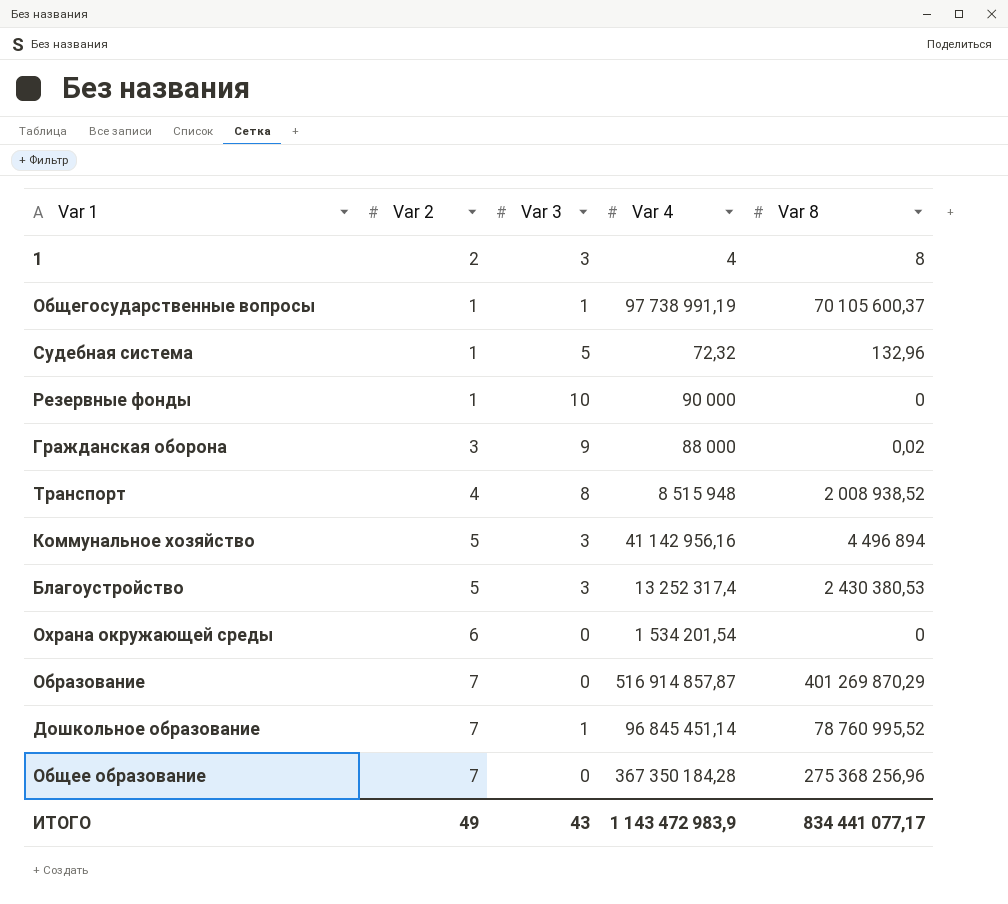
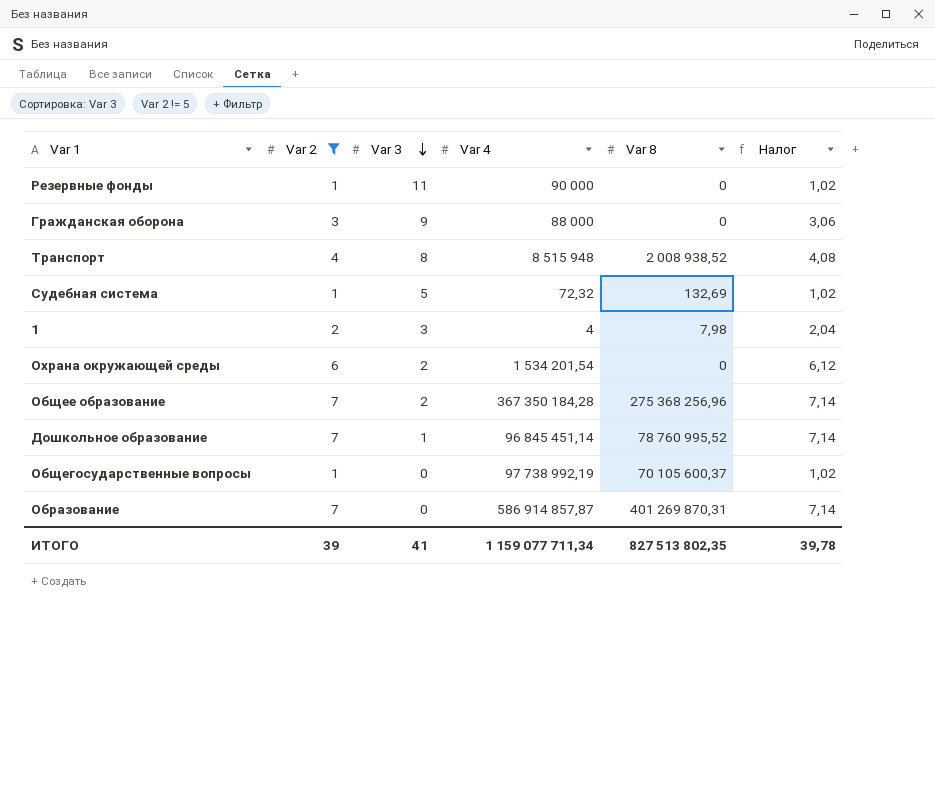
filter: none -> Var 2 != 5
row order: none -> Var 3 descending
column Налог | formula: none -> [Var 2] * 1,02
Резервные фонды | Var 3: 10 -> 11
Гражданская оборона | Var 8: 0,02 -> 0
Судебная система | Var 8: 132,96 -> 132,69
1 | Var 8: 8 -> 7,98
Охрана окружающей среды | Var 3: 0 -> 2
Общее образование | Var 3: 0 -> 2
Общегосударственные вопросы | Var 3: 1 -> 0
Общегосударственные вопросы | Var 4: 97 738 991,19 -> 97 738 992,19
Образование | Var 4: 516 914 857,87 -> 586 914 857,87
Образование | Var 8: 401 269 870,29 -> 401 269 870,31
ИТОГО | Var 2: 49 -> 39
ИТОГО | Var 3: 43 -> 41
ИТОГО | Var 4: 1 143 472 983,9 -> 1 159 077 711,34
ИТОГО | Var 8: 834 441 077,17 -> 827 513 802,35

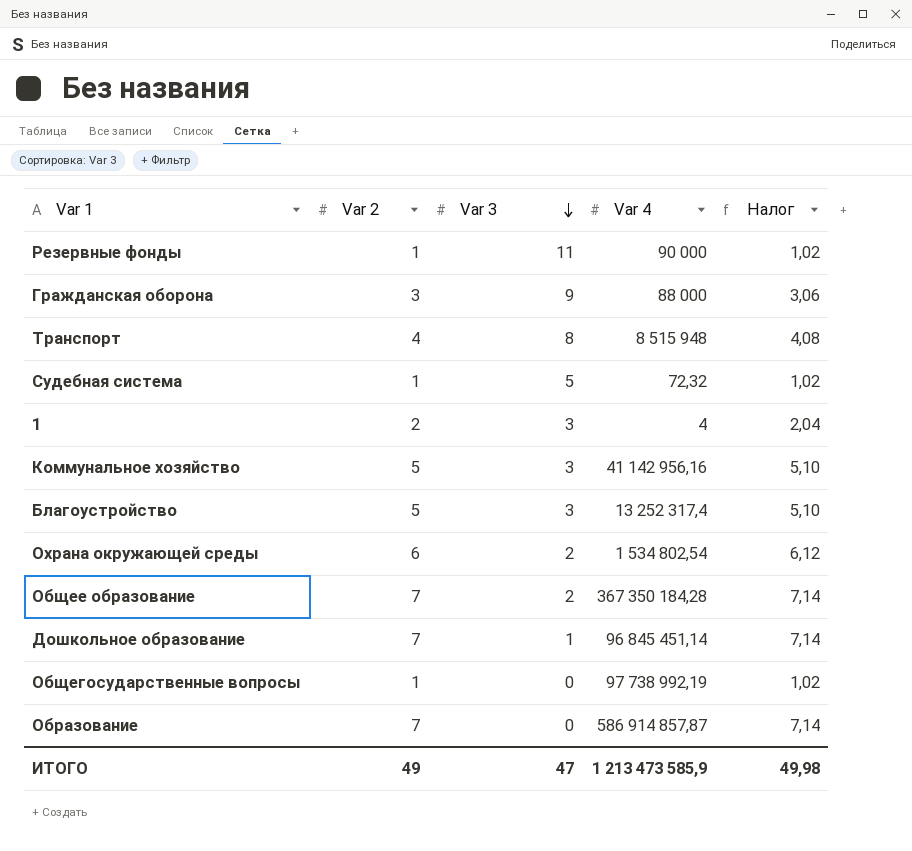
filter: Var 2 != 5 -> none
column Var 8 | position: 5 -> none
Охрана окружающей среды | Var 4: 1 534 201,54 -> 1 534 802,54
ИТОГО | Var 2: 39 -> 49
ИТОГО | Var 3: 41 -> 47
ИТОГО | Var 4: 1 159 077 711,34 -> 1 213 473 585,9
ИТОГО | Налог: 39,78 -> 49,98

